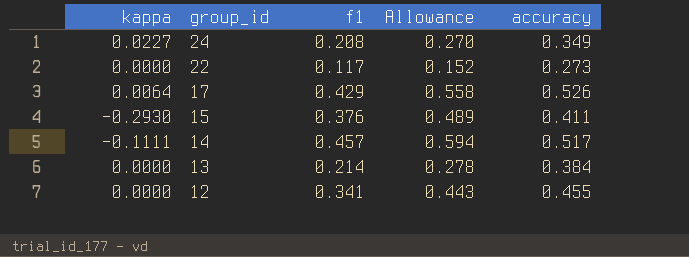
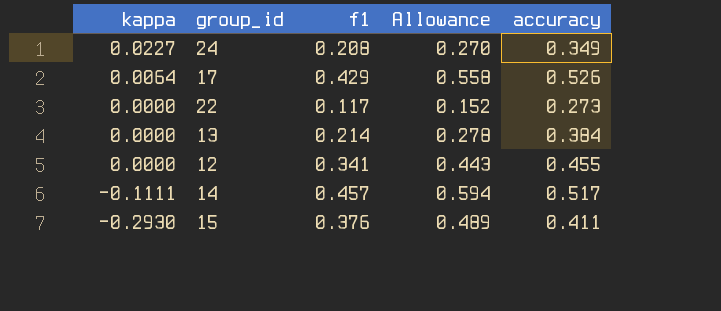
row order: group_id descending -> kappa descending

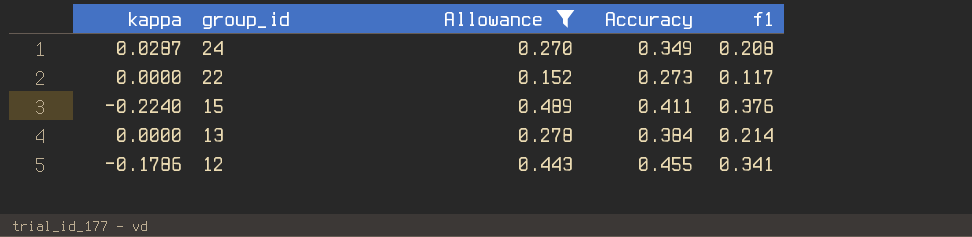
filter: none -> Allowance <= 0.489
row order: kappa descending -> group_id descending
column name: accuracy -> Accuracy
column f1 | position: 3 -> 5
24 | kappa: 0.0227 -> 0.0287
15 | kappa: -0.2930 -> -0.2240
12 | kappa: 0.0000 -> -0.1786

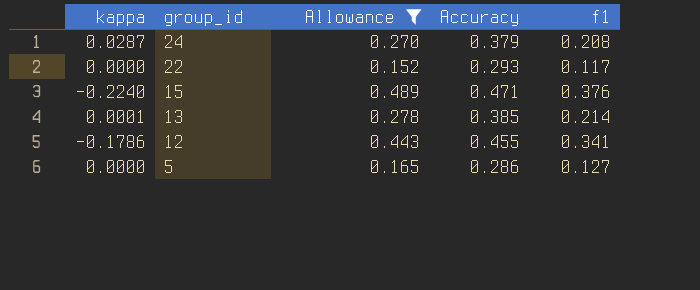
24 | Accuracy: 0.349 -> 0.379
22 | Accuracy: 0.273 -> 0.293
15 | Accuracy: 0.411 -> 0.471
13 | kappa: 0.0000 -> 0.0001
13 | Accuracy: 0.384 -> 0.385
row 5: none -> 0.0000 | 0.165 | 0.286 | 0.127

